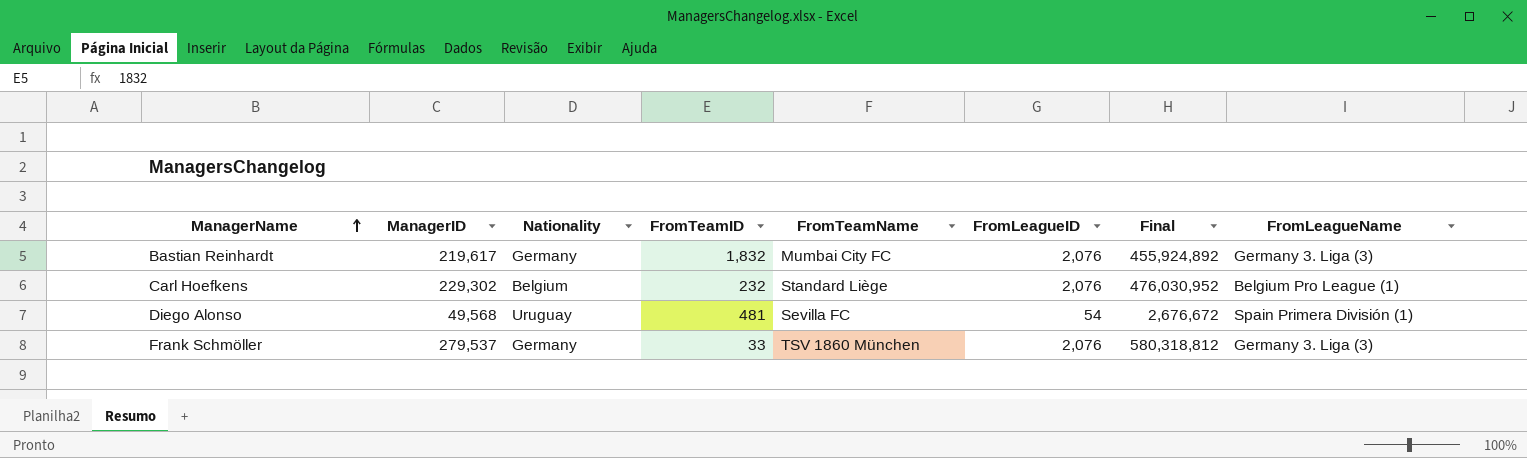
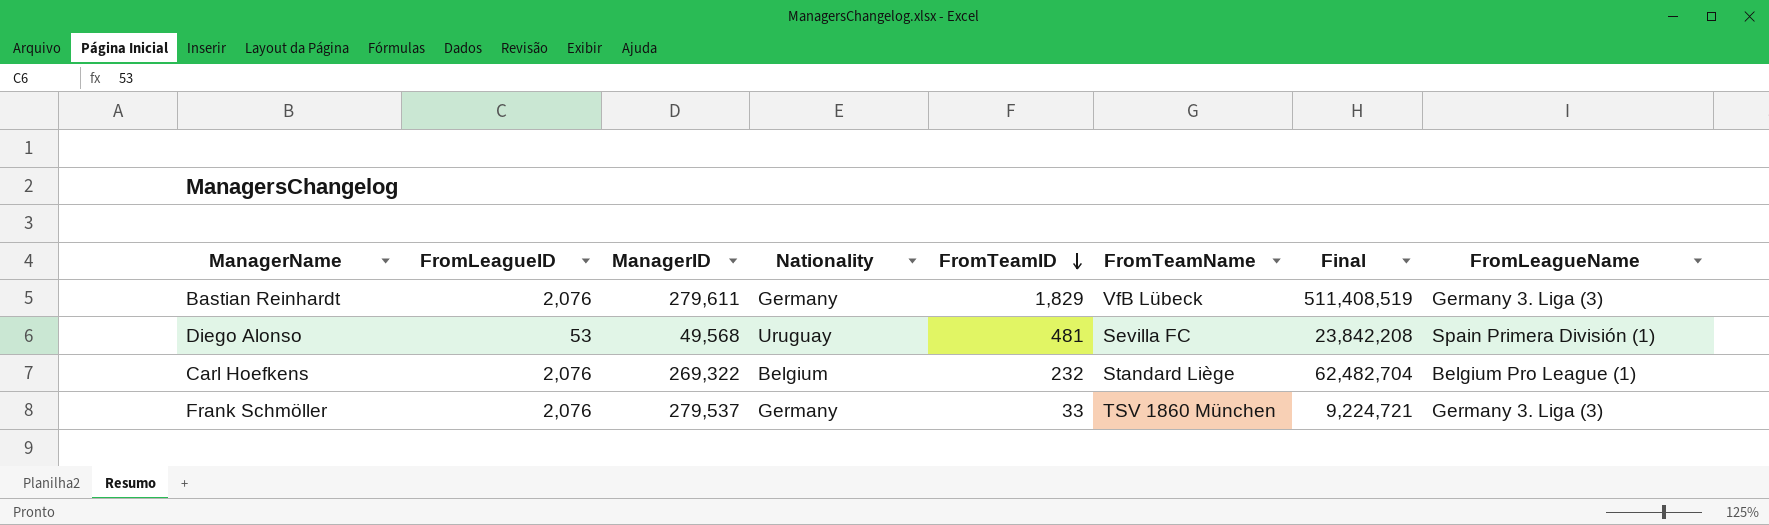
row order: ManagerName ascending -> FromTeamID descending
column FromLeagueID | position: 6 -> 2
column Final | formula: [ManagerID] * [FromLeagueID] -> [ManagerID] * [FromTeamID]
Bastian Reinhardt | ManagerID: 219,617 -> 279,611
Bastian Reinhardt | FromTeamID: 1,832 -> 1,829
Bastian Reinhardt | FromTeamName: Mumbai City FC -> VfB Lübeck
Diego Alonso | FromLeagueID: 54 -> 53
Carl Hoefkens | ManagerID: 229,302 -> 269,322

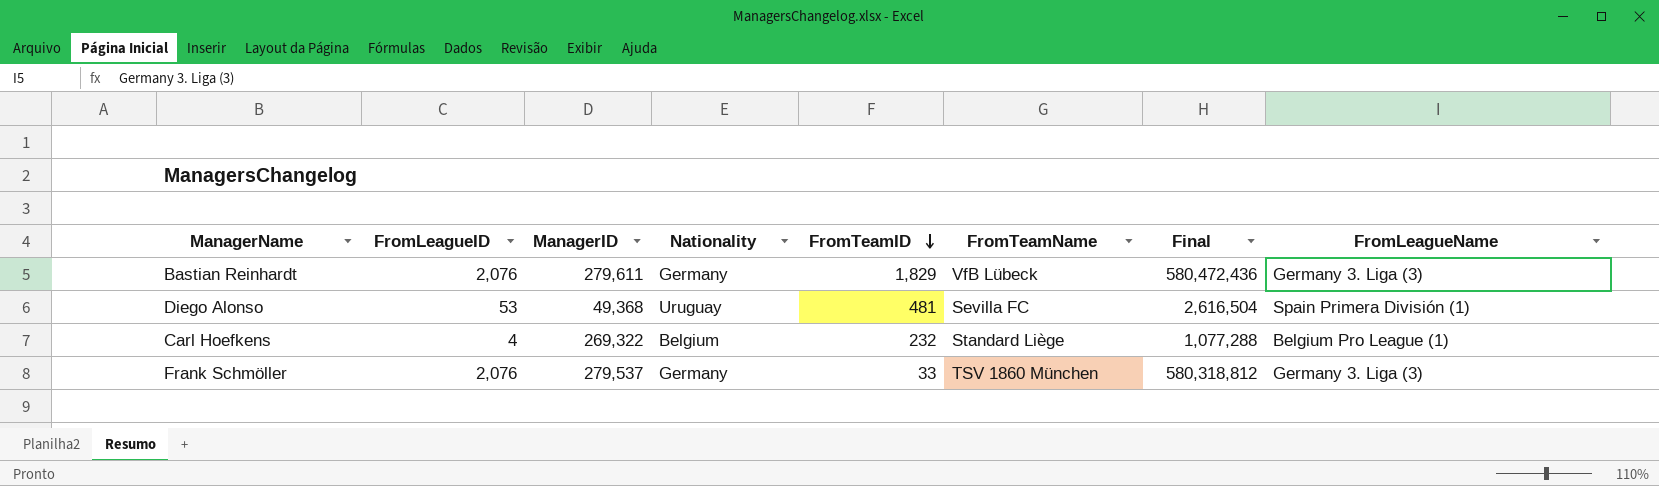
column Final | formula: [ManagerID] * [FromTeamID] -> [FromLeagueID] * [ManagerID]
Diego Alonso | ManagerID: 49,568 -> 49,368
Carl Hoefkens | FromLeagueID: 2,076 -> 4

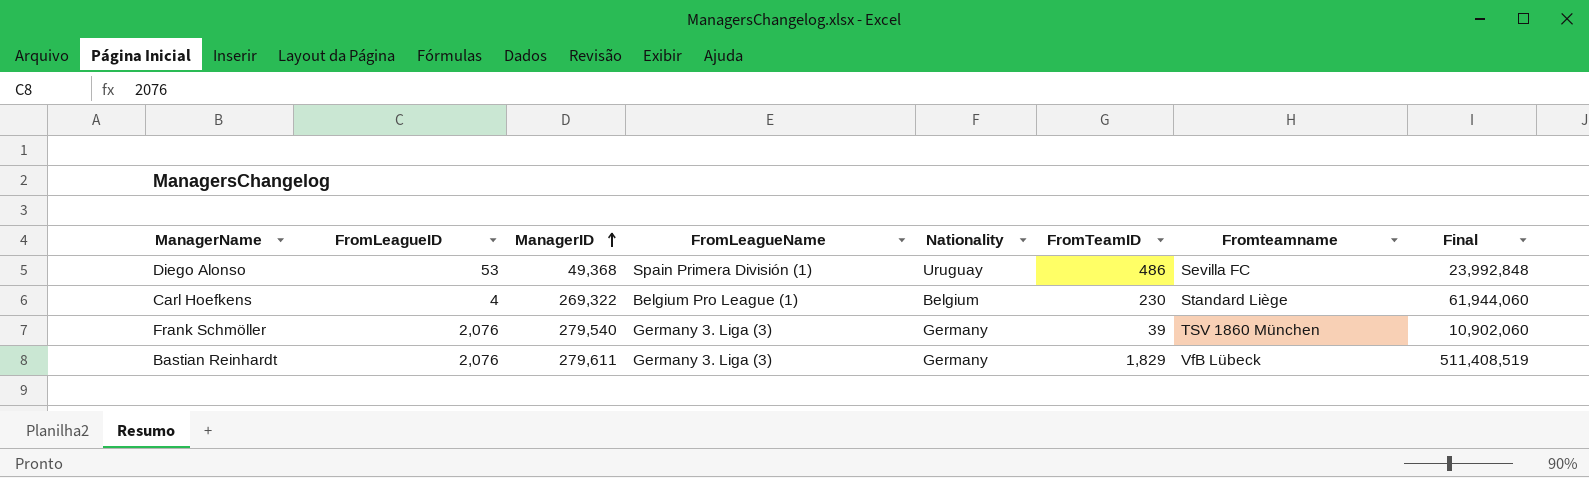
row order: FromTeamID descending -> ManagerID ascending
column FromLeagueName | position: 8 -> 4
column name: FromTeamName -> Fromteamname
column Final | formula: [FromLeagueID] * [ManagerID] -> [ManagerID] * [FromTeamID]
Diego Alonso | FromTeamID: 481 -> 486
Carl Hoefkens | FromTeamID: 232 -> 230
Frank Schmöller | ManagerID: 279,537 -> 279,540
Frank Schmöller | FromTeamID: 33 -> 39

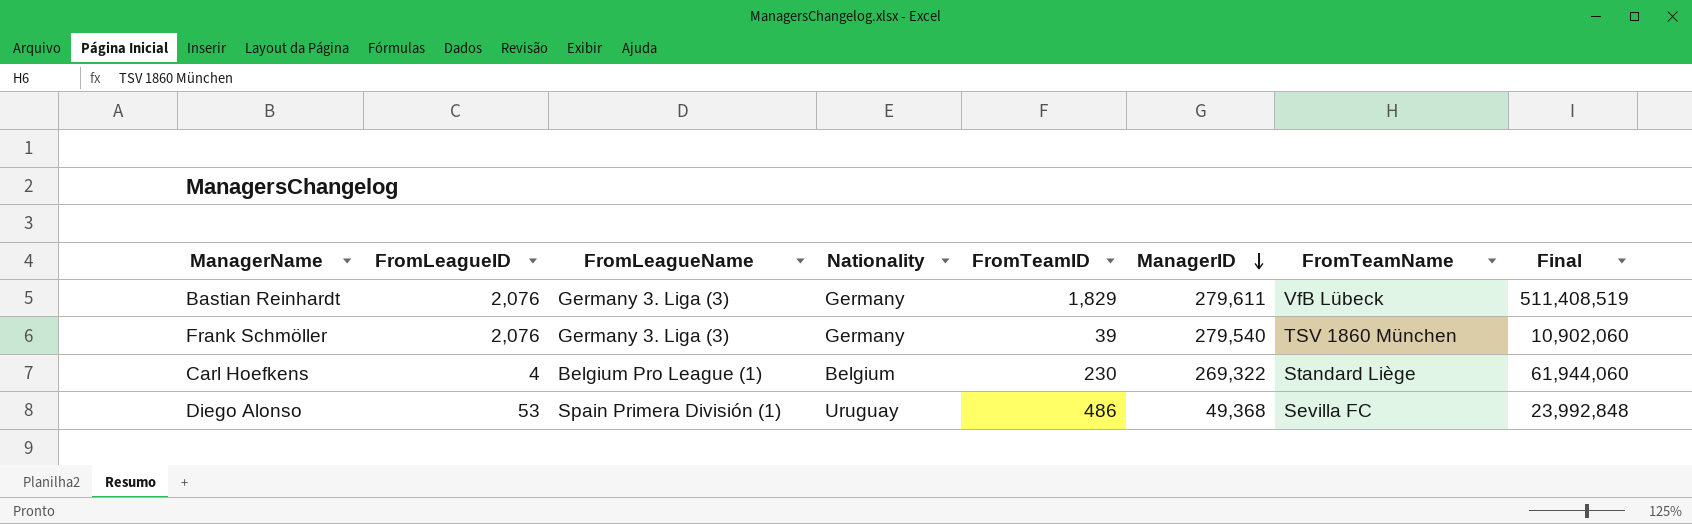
row order: ManagerID ascending -> ManagerID descending
column ManagerID | position: 3 -> 6
column name: Fromteamname -> FromTeamName

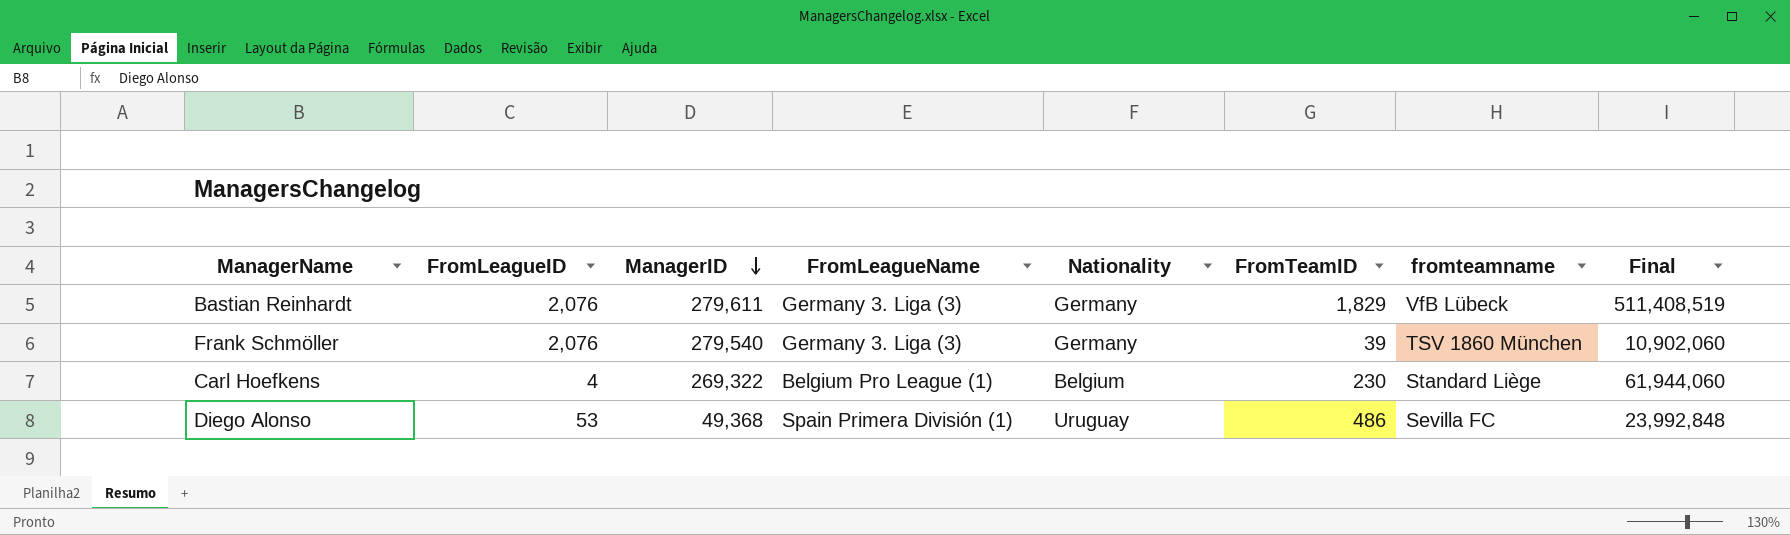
column ManagerID | position: 6 -> 3
column name: FromTeamName -> fromteamname

